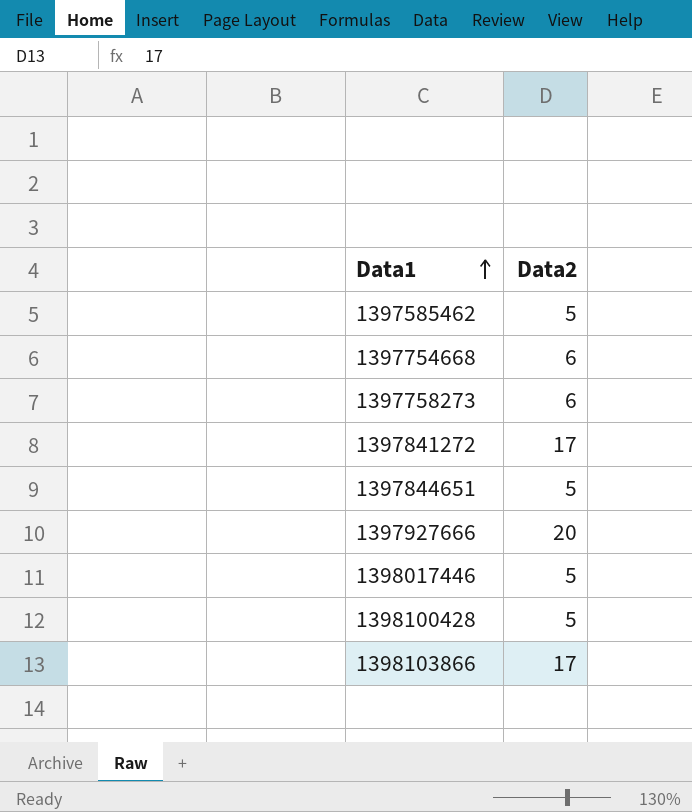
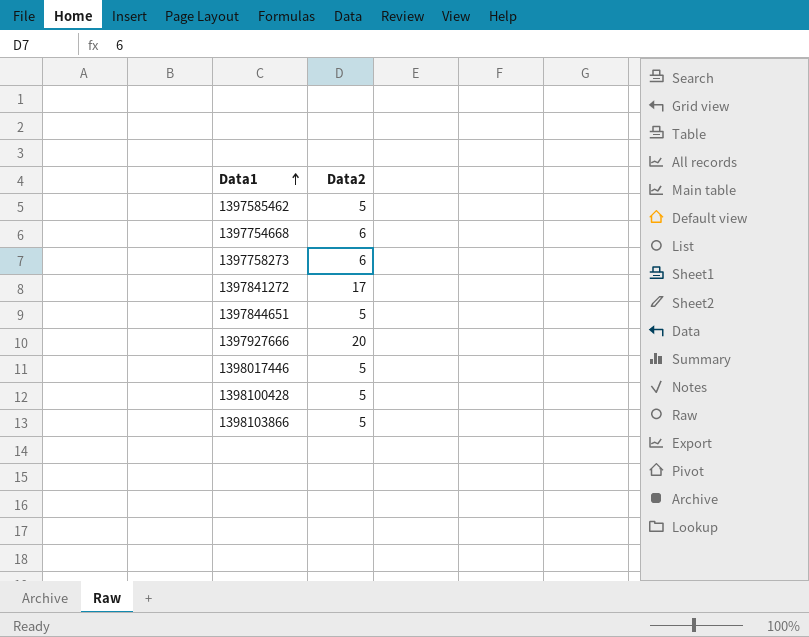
1398103866 | Data2: 17 -> 5

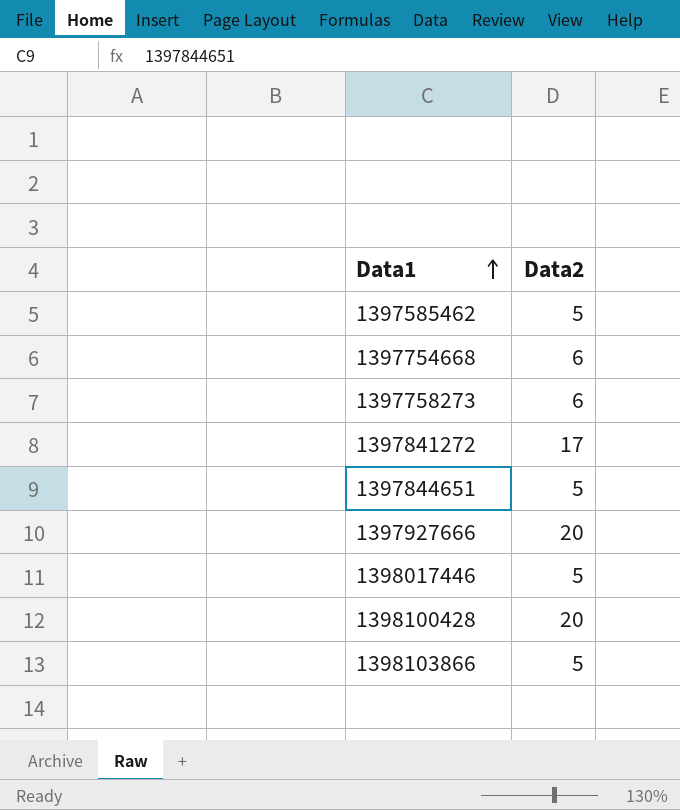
1398100428 | Data2: 5 -> 20

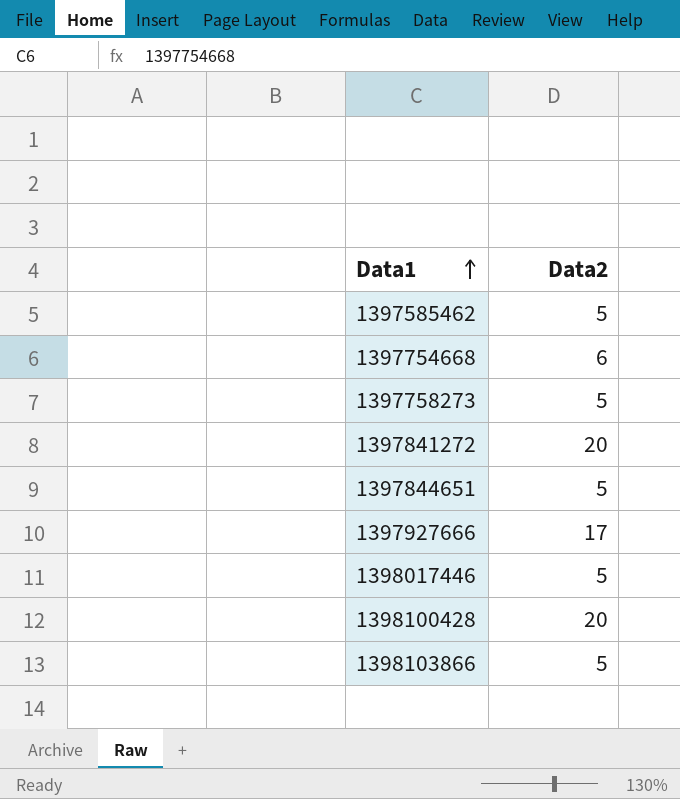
1397758273 | Data2: 6 -> 5
1397841272 | Data2: 17 -> 20
1397927666 | Data2: 20 -> 17

